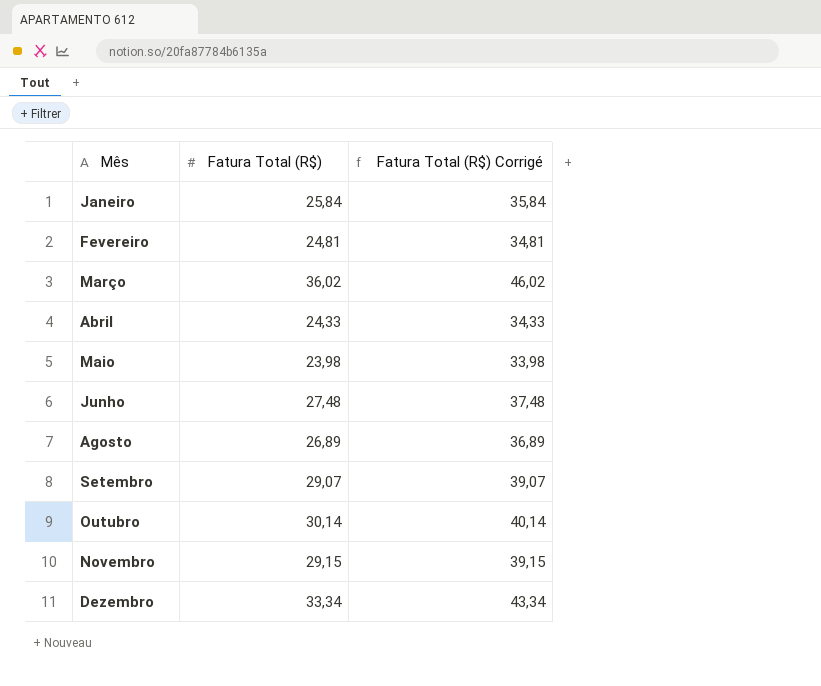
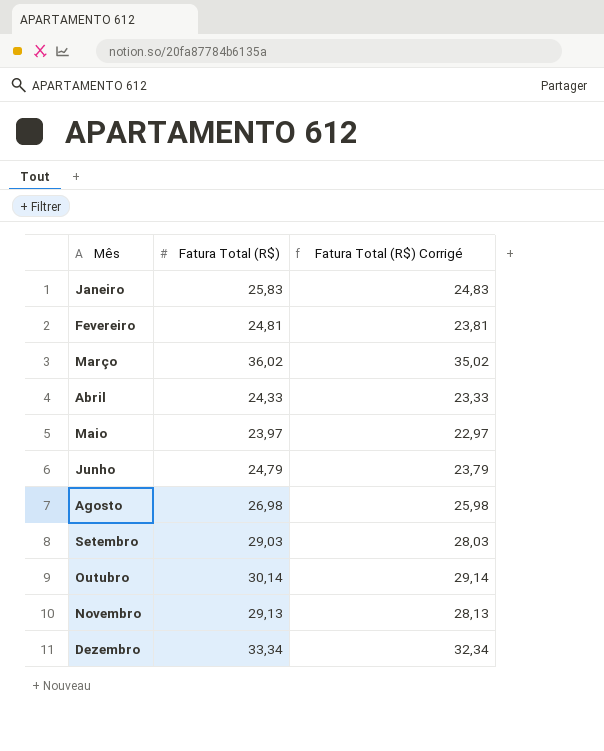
column Fatura Total (R$) Corrigé | formula: [Fatura Total (R$)] + 10 -> [Fatura Total (R$)] - 1
Janeiro | Fatura Total (R$): 25,84 -> 25,83
Maio | Fatura Total (R$): 23,98 -> 23,97
Junho | Fatura Total (R$): 27,48 -> 24,79
Agosto | Fatura Total (R$): 26,89 -> 26,98
Setembro | Fatura Total (R$): 29,07 -> 29,03
Novembro | Fatura Total (R$): 29,15 -> 29,13

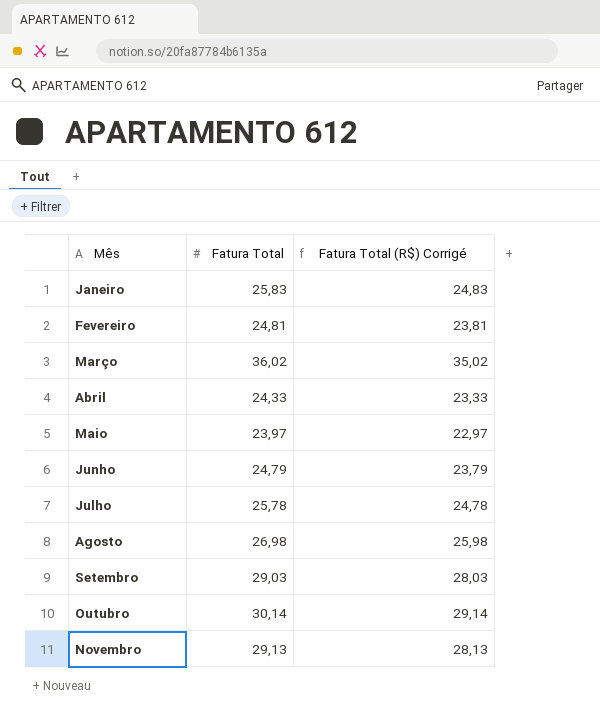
column name: Fatura Total (R$) -> Fatura Total
row Dezembro: 33,34 | 32,34 -> none
row Julho: none -> 25,78 | 24,78

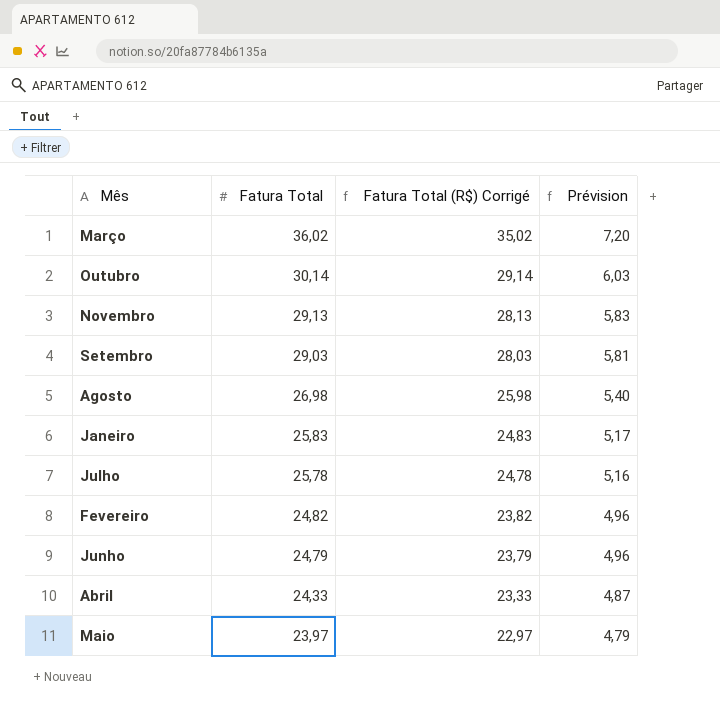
row order: Mês ascending -> Fatura Total descending
column Prévision | formula: none -> [Fatura Total] * 0,2
Fevereiro | Fatura Total: 24,81 -> 24,82
Fevereiro | Fatura Total (R$) Corrigé: 23,81 -> 23,82

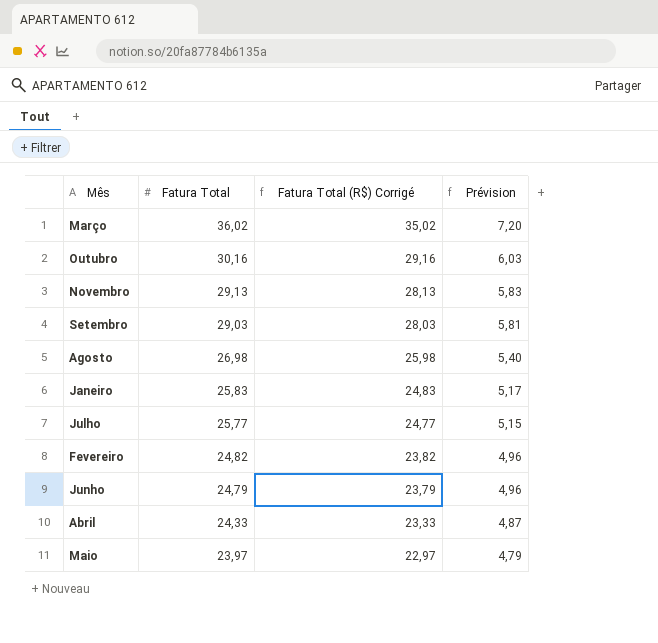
Outubro | Fatura Total: 30,14 -> 30,16
Outubro | Fatura Total (R$) Corrigé: 29,14 -> 29,16
Julho | Fatura Total: 25,78 -> 25,77
Julho | Fatura Total (R$) Corrigé: 24,78 -> 24,77
Julho | Prévision: 5,16 -> 5,15

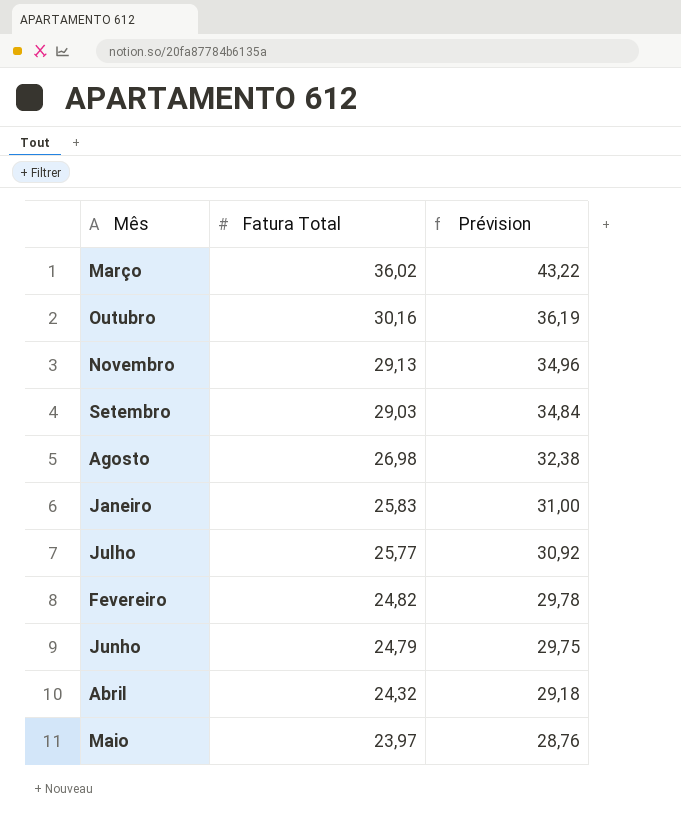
column Fatura Total (R$) Corrigé | formula: [Fatura Total] - 1 -> none
column Prévision | formula: [Fatura Total] * 0,2 -> [Fatura Total] * 1,2
Abril | Fatura Total: 24,33 -> 24,32

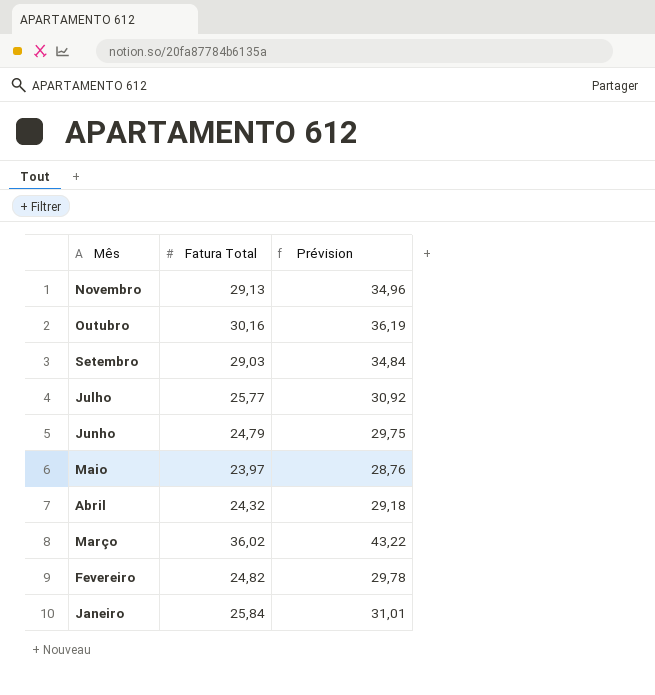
row order: Fatura Total descending -> Mês descending
row Agosto: 26,98 | 32,38 -> none
Janeiro | Fatura Total: 25,83 -> 25,84
Janeiro | Prévision: 31,00 -> 31,01

